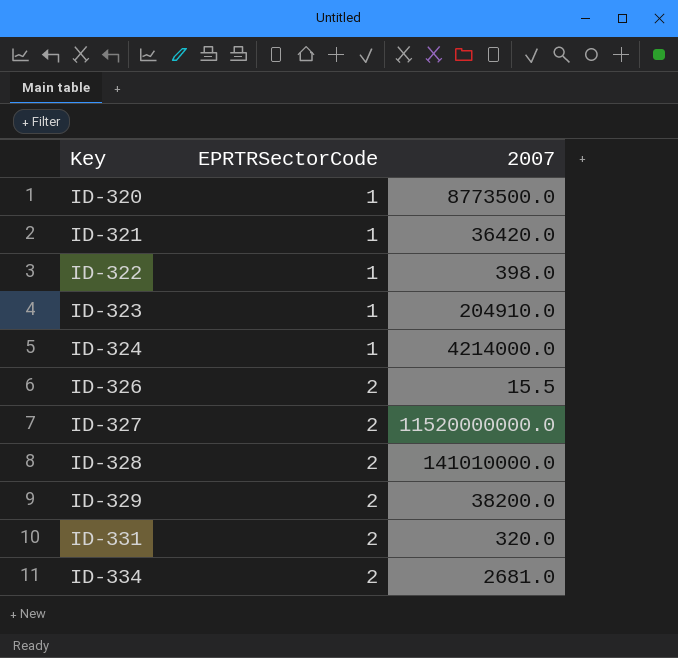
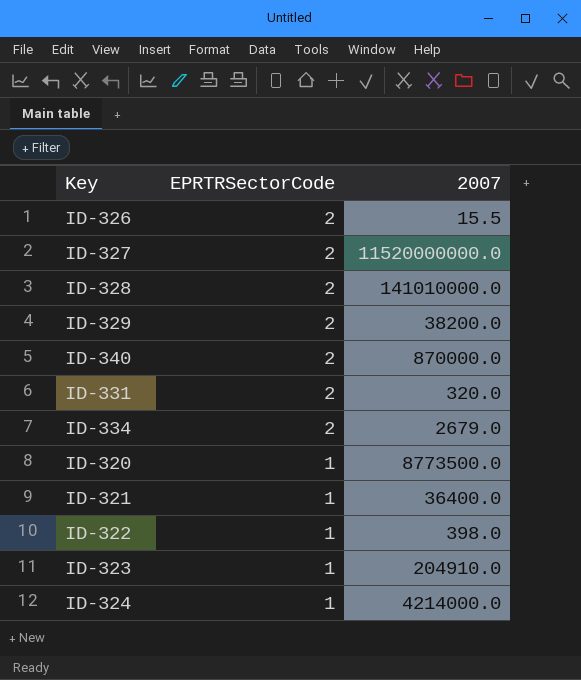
row order: Key ascending -> EPRTRSectorCode descending
row ID-340: none -> 2 | 870000.0
ID-334 | 2007: 2681.0 -> 2679.0
ID-321 | 2007: 36420.0 -> 36400.0

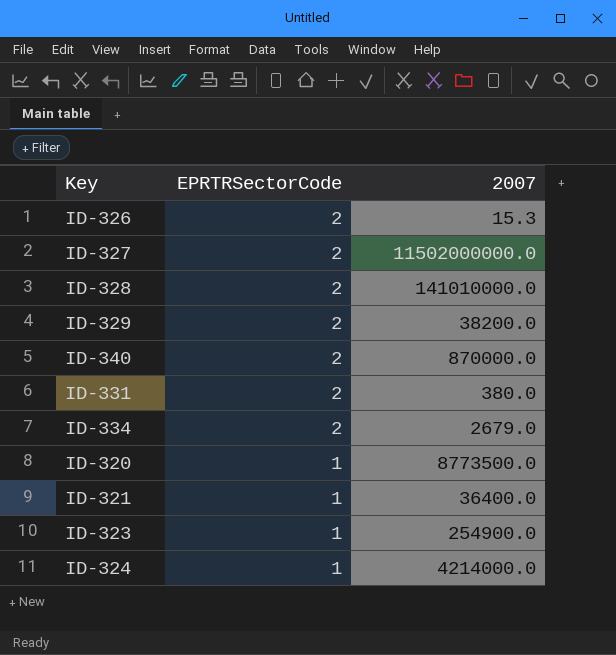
row ID-322: 1 | 398.0 -> none
ID-326 | 2007: 15.5 -> 15.3
ID-327 | 2007: 11520000000.0 -> 11502000000.0
ID-331 | 2007: 320.0 -> 380.0
ID-323 | 2007: 204910.0 -> 254900.0

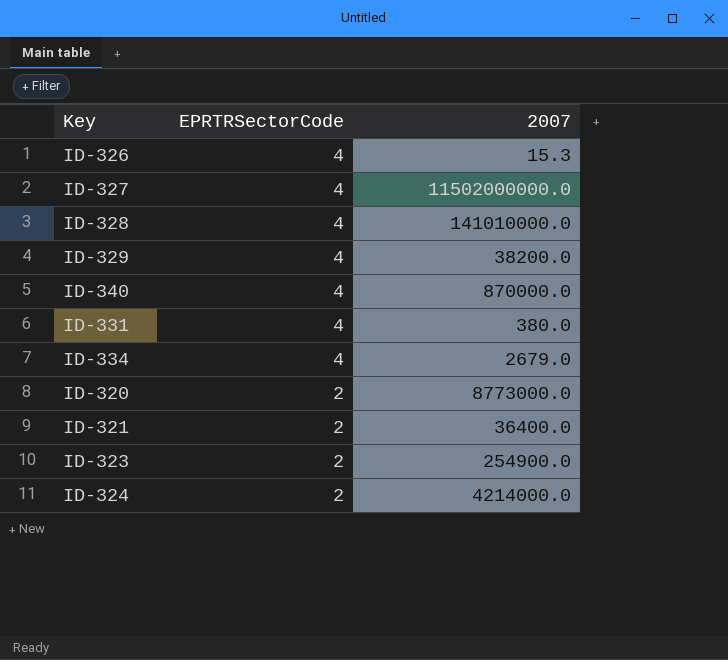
ID-326 | EPRTRSectorCode: 2 -> 4
ID-327 | EPRTRSectorCode: 2 -> 4
ID-328 | EPRTRSectorCode: 2 -> 4
ID-329 | EPRTRSectorCode: 2 -> 4
ID-340 | EPRTRSectorCode: 2 -> 4
ID-331 | EPRTRSectorCode: 2 -> 4
ID-334 | EPRTRSectorCode: 2 -> 4
ID-320 | EPRTRSectorCode: 1 -> 2
ID-320 | 2007: 8773500.0 -> 8773000.0
ID-321 | EPRTRSectorCode: 1 -> 2
ID-323 | EPRTRSectorCode: 1 -> 2
ID-324 | EPRTRSectorCode: 1 -> 2

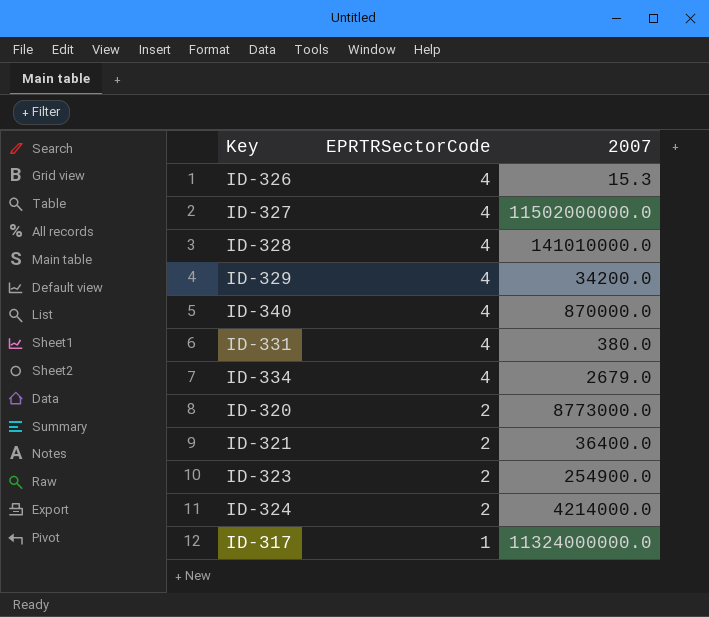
ID-329 | 2007: 38200.0 -> 34200.0
row ID-317: none -> 1 | 11324000000.0

